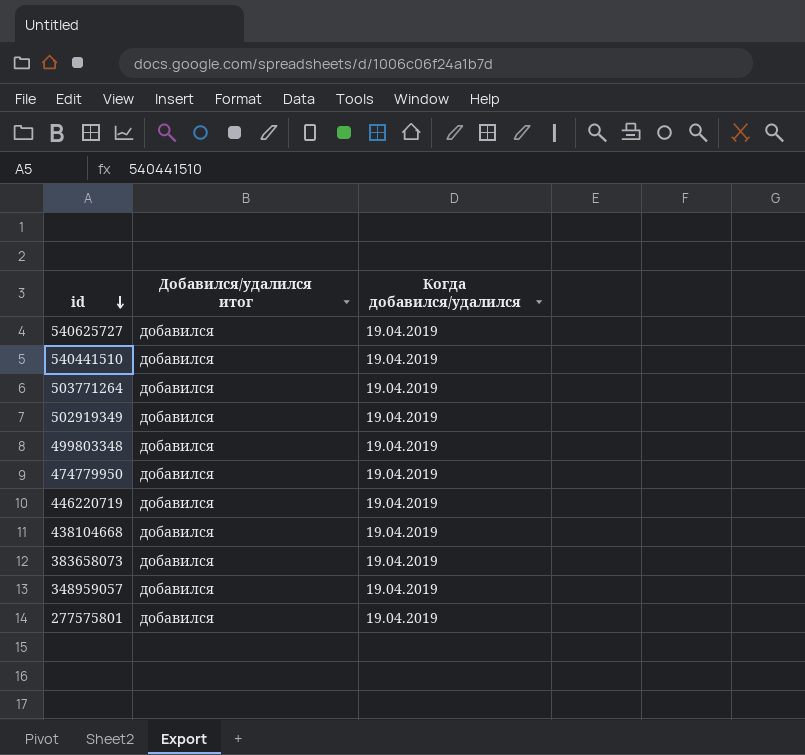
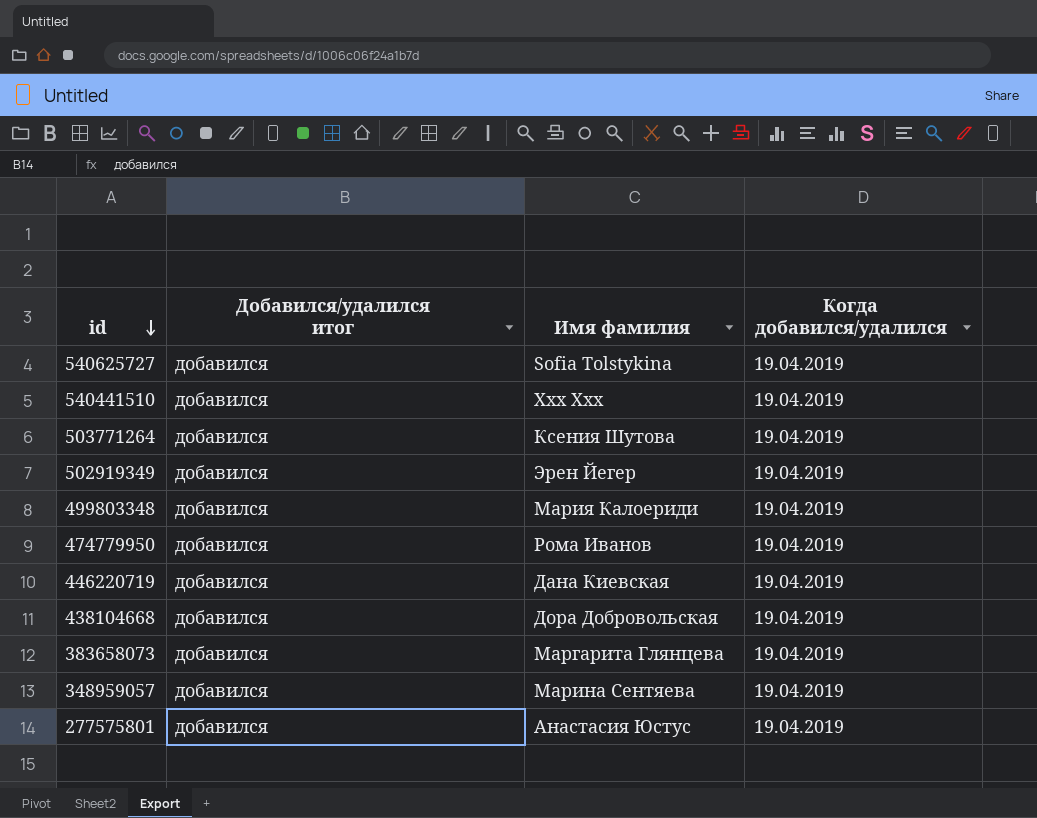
column Имя фамилия | position: none -> 3

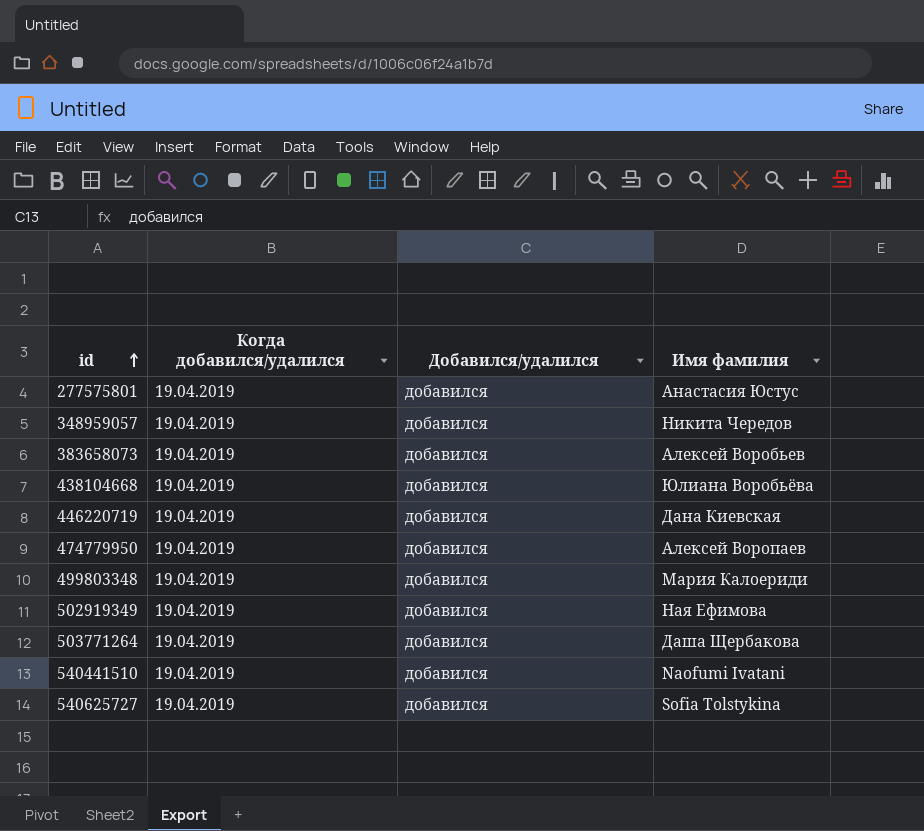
row order: id descending -> id ascending
column Когда добавился/удалился | position: 4 -> 2
column name: Добавился/удалился итог -> Добавился/удалился
348959057 | Имя фамилия: Марина Сентяева -> Никита Чередов
383658073 | Имя фамилия: Маргарита Глянцева -> Алексей Воробьев
438104668 | Имя фамилия: Дора Добровольская -> Юлиана Воробьёва
474779950 | Имя фамилия: Рома Иванов -> Алексей Воропаев
502919349 | Имя фамилия: Эрен Йегер -> Ная Ефимова
503771264 | Имя фамилия: Ксения Шутова -> Даша Щербакова
540441510 | Имя фамилия: Ххх Ххх -> Naofumi Ivatani

